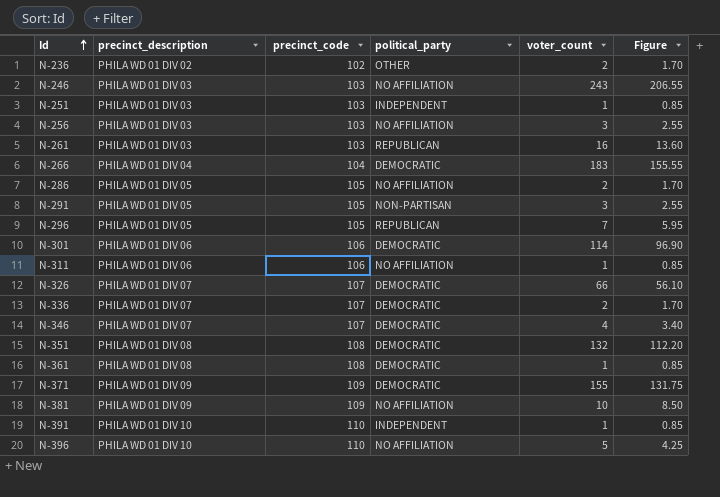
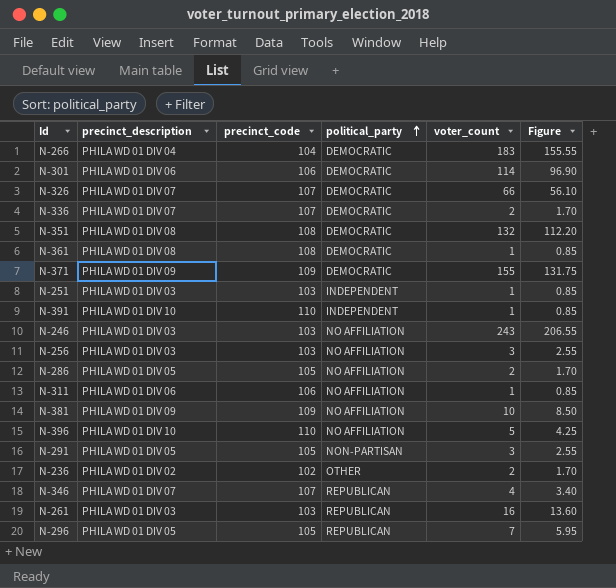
row order: Id ascending -> political_party ascending
N-346 | political_party: DEMOCRATIC -> REPUBLICAN

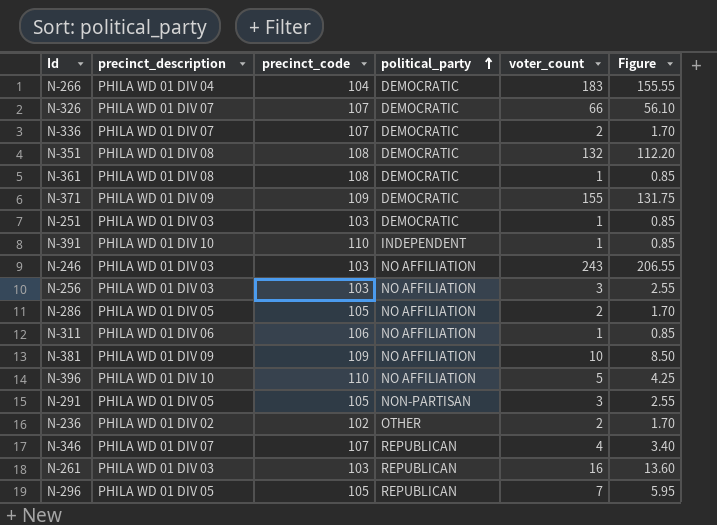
row N-301: PHILA WD 01 DIV 06 | 106 | DEMOCRATIC | 114 | 96.90 -> none
N-251 | political_party: INDEPENDENT -> DEMOCRATIC

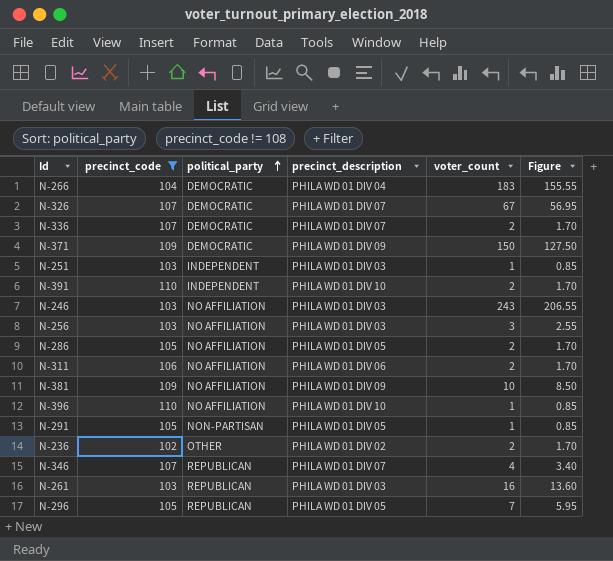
filter: none -> precinct_code != 108
column precinct_description | position: 2 -> 4
N-326 | voter_count: 66 -> 67
N-326 | Figure: 56.10 -> 56.95
N-371 | voter_count: 155 -> 150
N-371 | Figure: 131.75 -> 127.50
N-251 | political_party: DEMOCRATIC -> INDEPENDENT
N-391 | voter_count: 1 -> 2
N-391 | Figure: 0.85 -> 1.70
N-311 | voter_count: 1 -> 2
N-311 | Figure: 0.85 -> 1.70
N-396 | voter_count: 5 -> 1
N-396 | Figure: 4.25 -> 0.85
N-291 | voter_count: 3 -> 1
N-291 | Figure: 2.55 -> 0.85

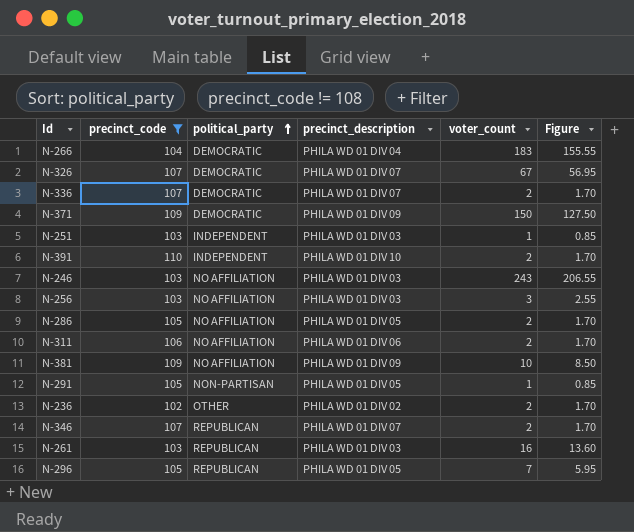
row N-396: 110 | NO AFFILIATION | PHILA WD 01 DIV 10 | 1 | 0.85 -> none
N-346 | voter_count: 4 -> 2
N-346 | Figure: 3.40 -> 1.70

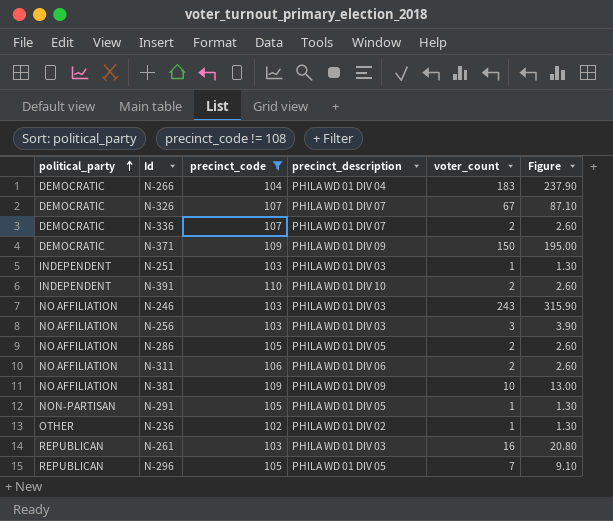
column political_party | position: 3 -> 1
column Figure | formula: [voter_count] * 0.85 -> [voter_count] * 1.3
row N-346: 107 | REPUBLICAN | PHILA WD 01 DIV 07 | 2 | 1.70 -> none
N-236 | voter_count: 2 -> 1

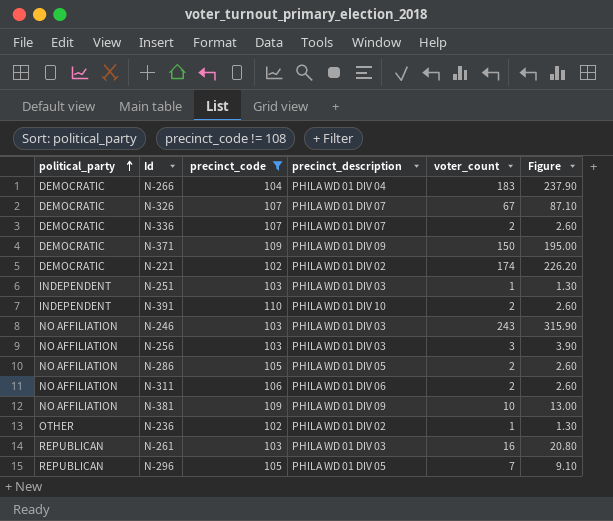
row N-291: NON-PARTISAN | 105 | PHILA WD 01 DIV 05 | 1 | 1.30 -> none
row N-221: none -> DEMOCRATIC | 102 | PHILA WD 01 DIV 02 | 174 | 226.20

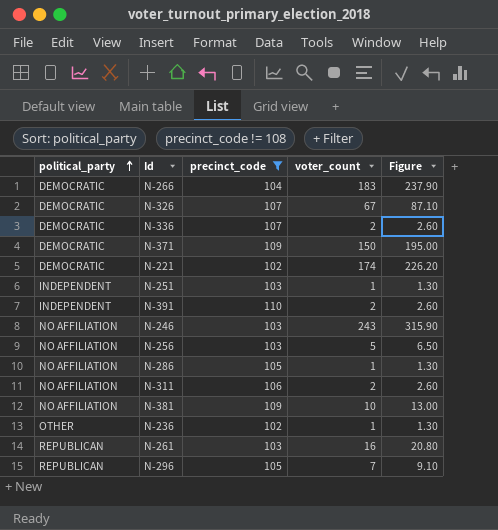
column precinct_description | position: 4 -> none
N-256 | voter_count: 3 -> 5
N-256 | Figure: 3.90 -> 6.50
N-286 | voter_count: 2 -> 1
N-286 | Figure: 2.60 -> 1.30

